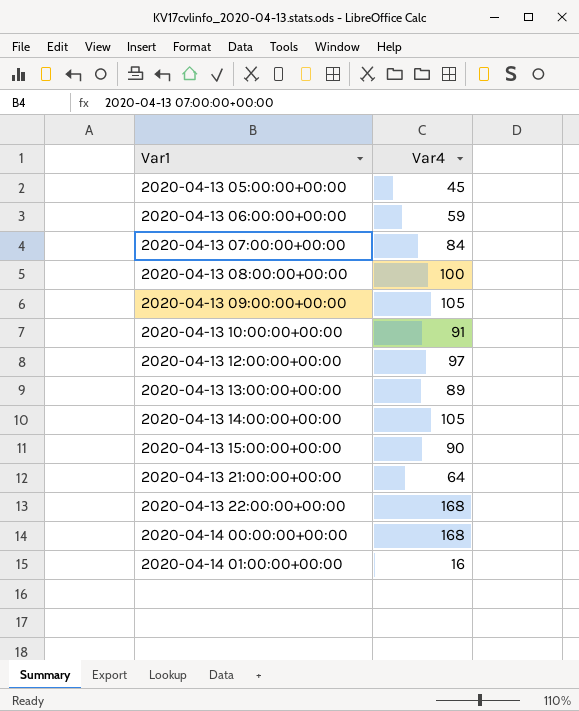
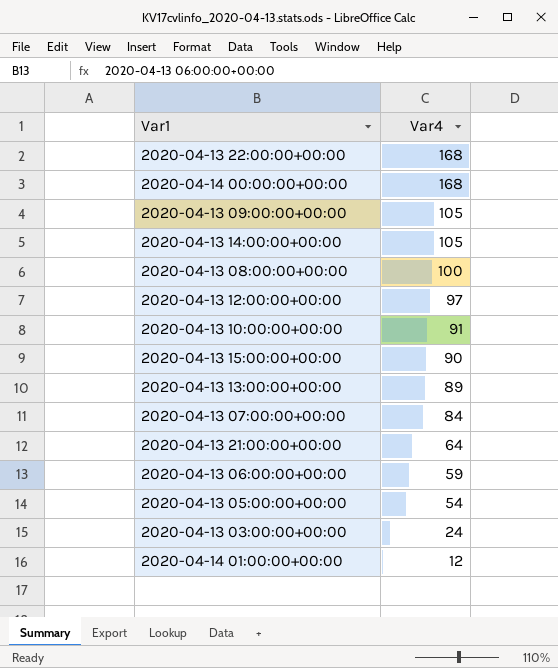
row order: Var1 ascending -> Var4 descending
2020-04-13 05:00:00+00:00 | Var4: 45 -> 54
row 2020-04-13 03:00:00+00:00: none -> 24
2020-04-14 01:00:00+00:00 | Var4: 16 -> 12

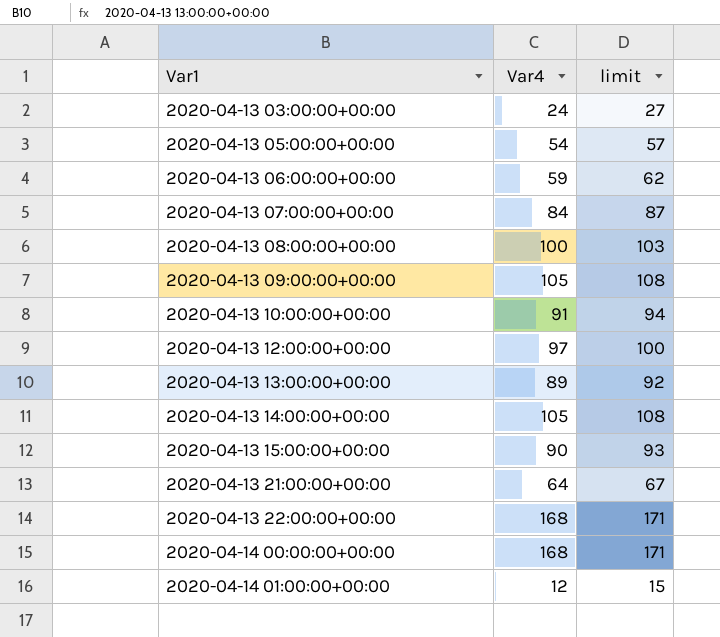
row order: Var4 descending -> Var1 ascending
column limit | formula: none -> [Var4] + 3

